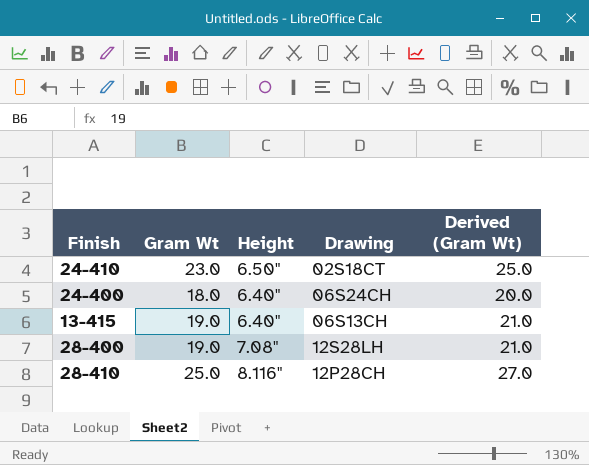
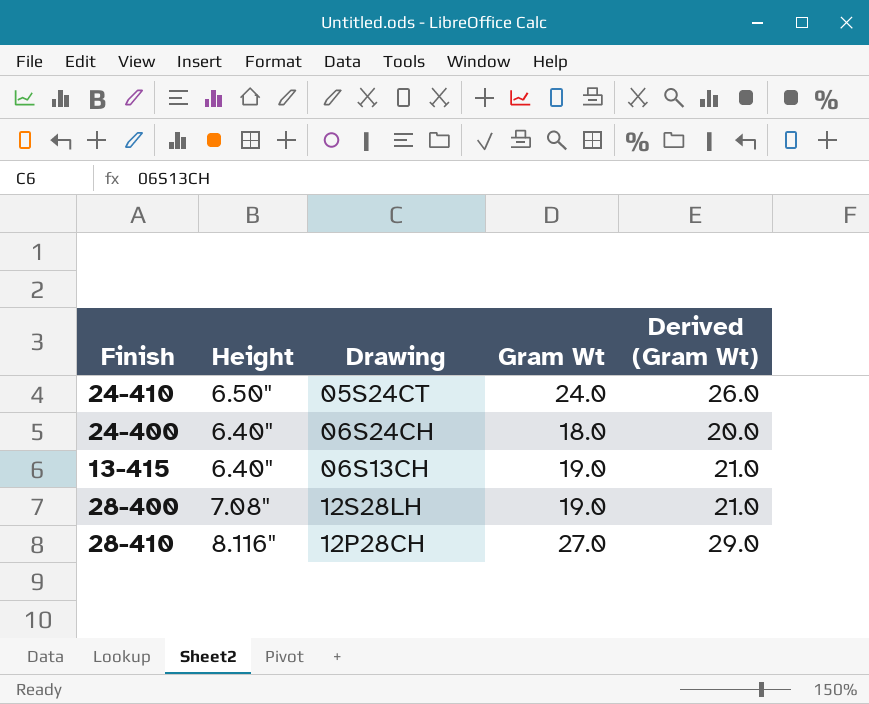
column Gram Wt | position: 2 -> 4
24-410 | Drawing: 02S18CT -> 05S24CT
24-410 | Gram Wt: 23.0 -> 24.0
24-410 | Derived (Gram Wt): 25.0 -> 26.0
28-410 | Gram Wt: 25.0 -> 27.0
28-410 | Derived (Gram Wt): 27.0 -> 29.0

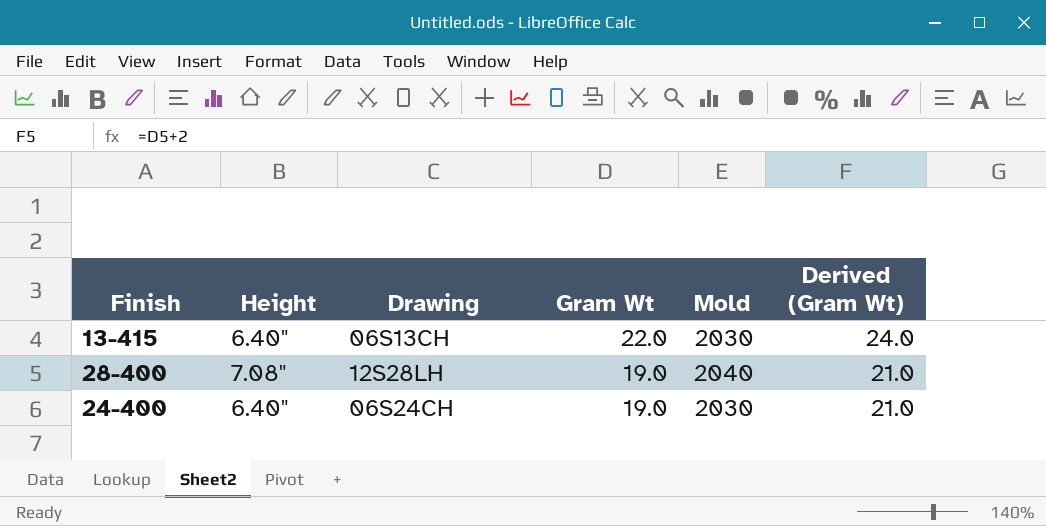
row order: none -> Gram Wt descending
column Mold | position: none -> 5
row 24-410: 6.50" | 05S24CT | 24.0 | 26.0 -> none
row 28-410: 8.116" | 12P28CH | 27.0 | 29.0 -> none
13-415 | Gram Wt: 19.0 -> 22.0
13-415 | Derived (Gram Wt): 21.0 -> 24.0
24-400 | Gram Wt: 18.0 -> 19.0
24-400 | Derived (Gram Wt): 20.0 -> 21.0

